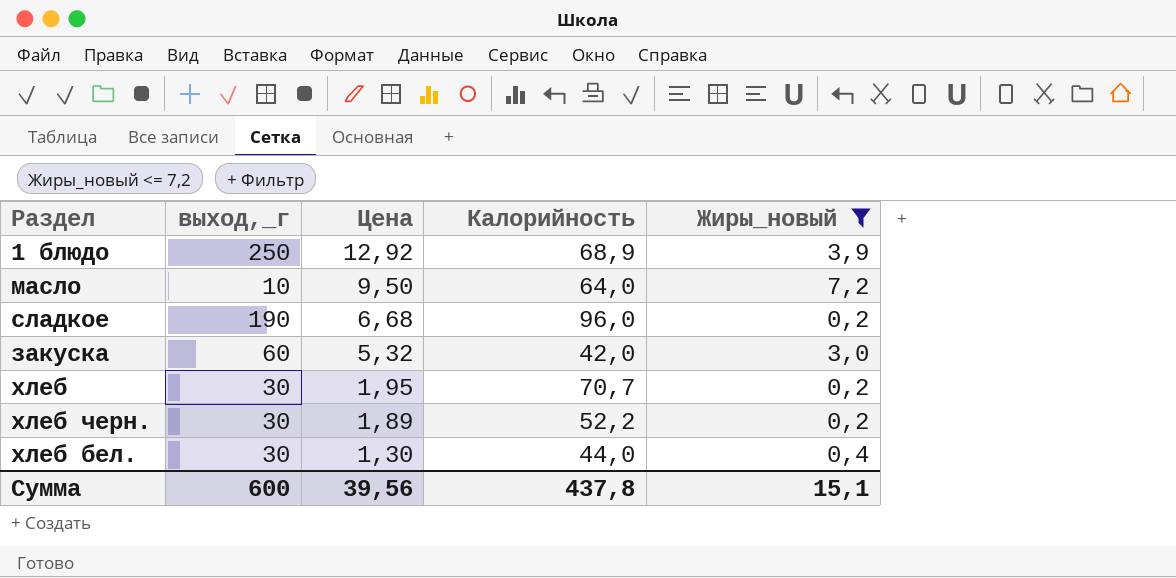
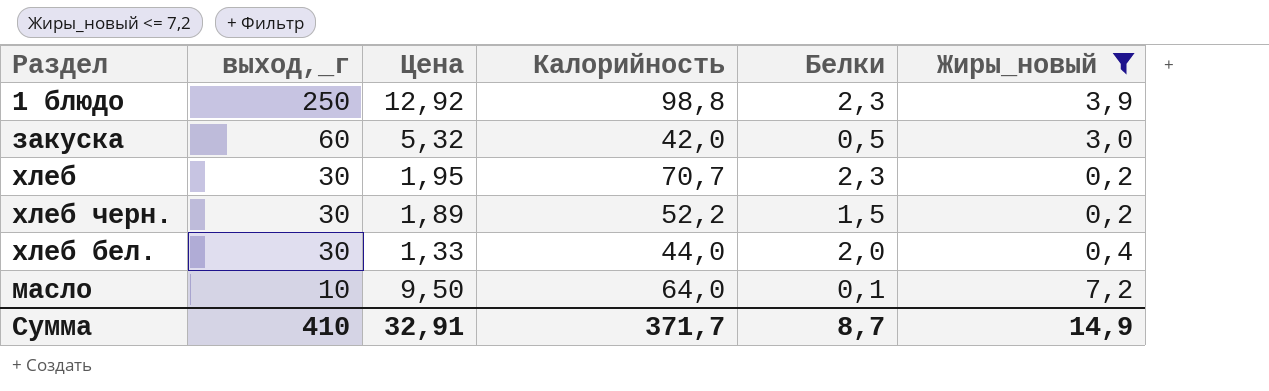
row order: Цена descending -> выход,_г descending
column Белки | position: none -> 5
row сладкое: 190 | 6,68 | 96,0 | 0,2 -> none
1 блюдо | Калорийность: 68,9 -> 98,8
хлеб бел. | Цена: 1,30 -> 1,33
Сумма | выход,_г: 600 -> 410
Сумма | Цена: 39,56 -> 32,91
Сумма | Калорийность: 437,8 -> 371,7
Сумма | Жиры_новый: 15,1 -> 14,9

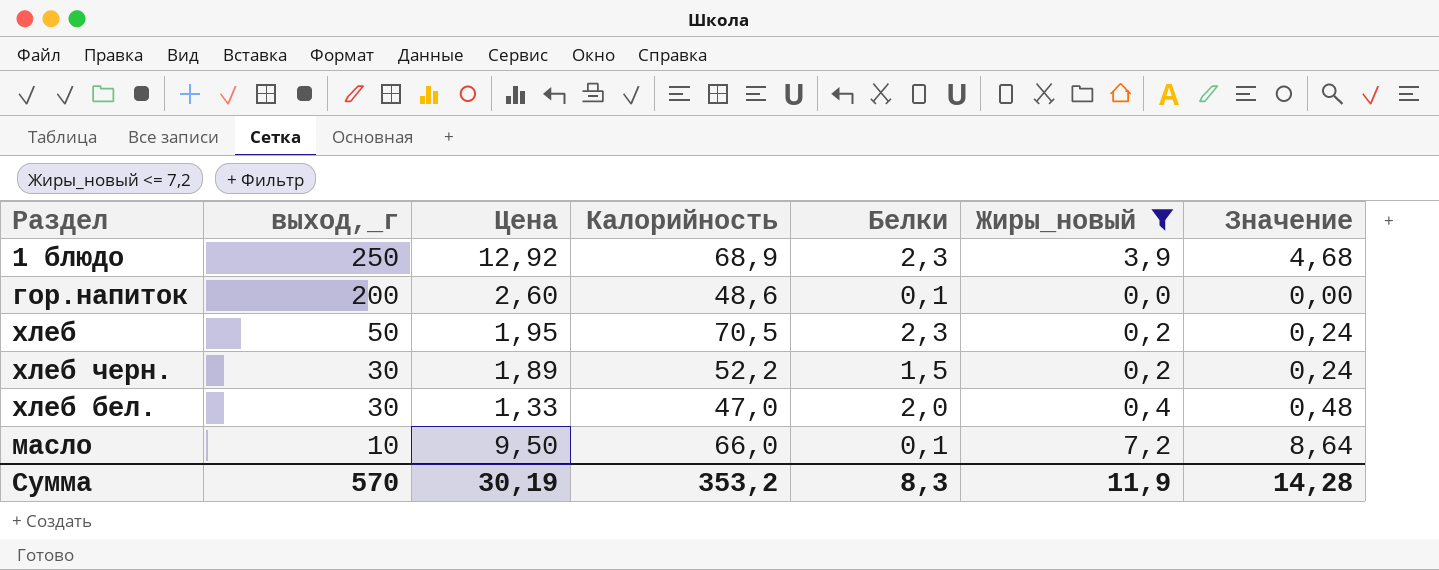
column Значение | formula: none -> [Жиры_новый] * 1,2
row закуска: 60 | 5,32 | 42,0 | 0,5 | 3,0 -> none
1 блюдо | Калорийность: 98,8 -> 68,9
row гор.напиток: none -> 200 | 2,60 | 48,6 | 0,1 | 0,0 | 0,00
хлеб | выход,_г: 30 -> 50
хлеб | Калорийность: 70,7 -> 70,5
хлеб бел. | Калорийность: 44,0 -> 47,0
масло | Калорийность: 64,0 -> 66,0
Сумма | выход,_г: 410 -> 570
Сумма | Цена: 32,91 -> 30,19
Сумма | Калорийность: 371,7 -> 353,2
Сумма | Белки: 8,7 -> 8,3
Сумма | Жиры_новый: 14,9 -> 11,9

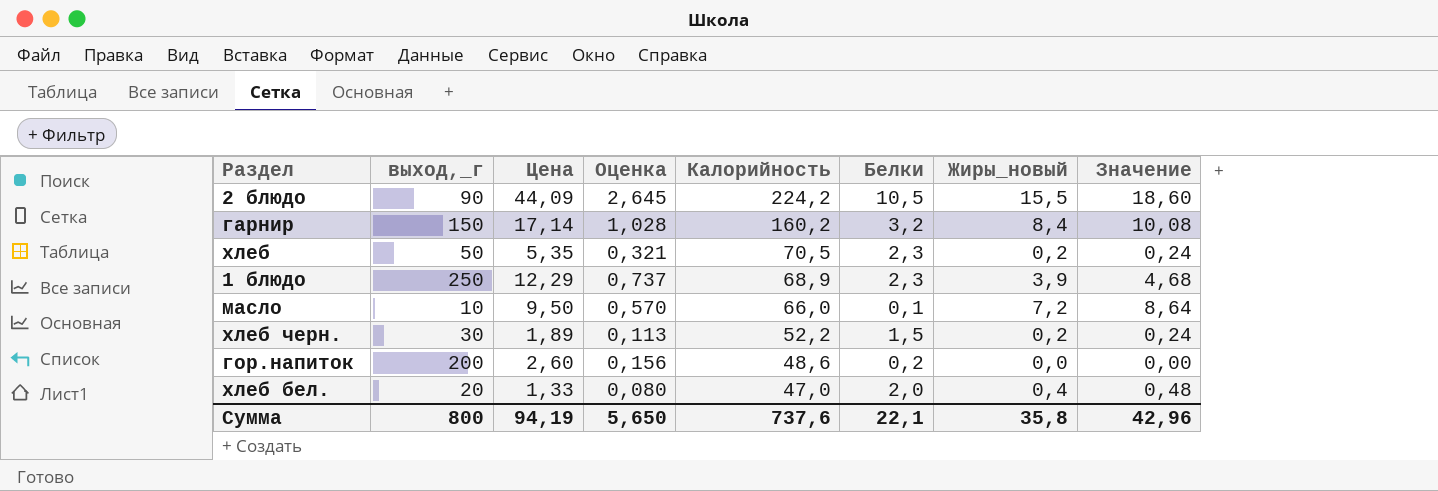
filter: Жиры_новый <= 7,2 -> none
row order: выход,_г descending -> Калорийность descending
column Оценка | formula: none -> [Цена] * 0,06
хлеб | Цена: 1,95 -> 5,35
1 блюдо | Цена: 12,92 -> 12,29
гор.напиток | Белки: 0,1 -> 0,2
хлеб бел. | выход,_г: 30 -> 20
Сумма | выход,_г: 570 -> 800
Сумма | Цена: 30,19 -> 94,19
Сумма | Калорийность: 353,2 -> 737,6
Сумма | Белки: 8,3 -> 22,1
Сумма | Жиры_новый: 11,9 -> 35,8
Сумма | Значение: 14,28 -> 42,96

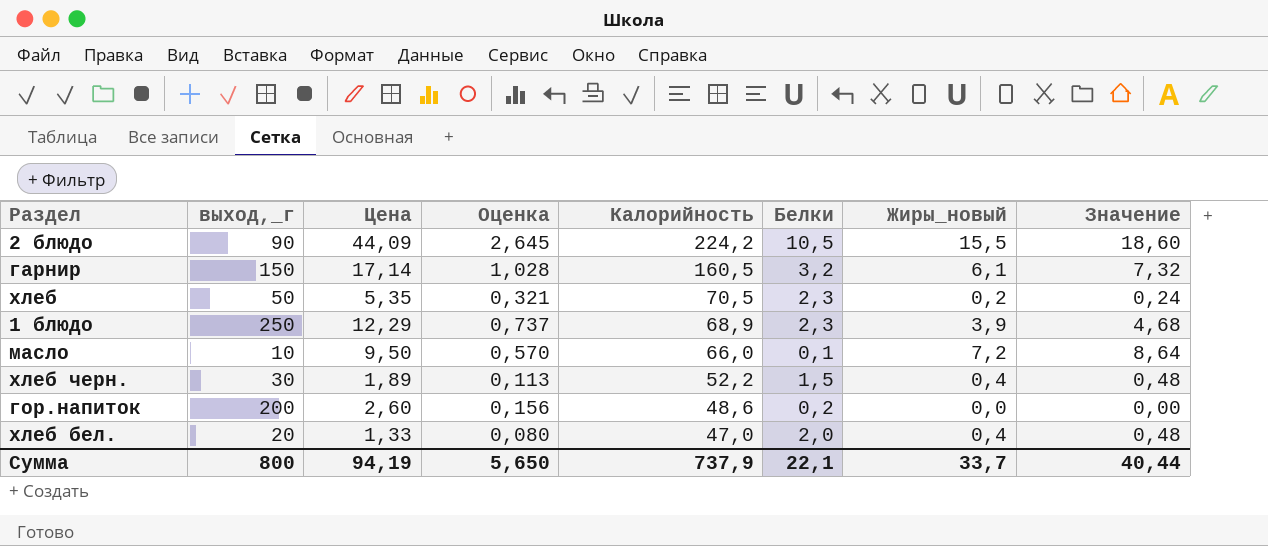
гарнир | Калорийность: 160,2 -> 160,5
гарнир | Жиры_новый: 8,4 -> 6,1
гарнир | Значение: 10,08 -> 7,32
хлеб черн. | Жиры_новый: 0,2 -> 0,4
хлеб черн. | Значение: 0,24 -> 0,48
Сумма | Калорийность: 737,6 -> 737,9
Сумма | Жиры_новый: 35,8 -> 33,7
Сумма | Значение: 42,96 -> 40,44

